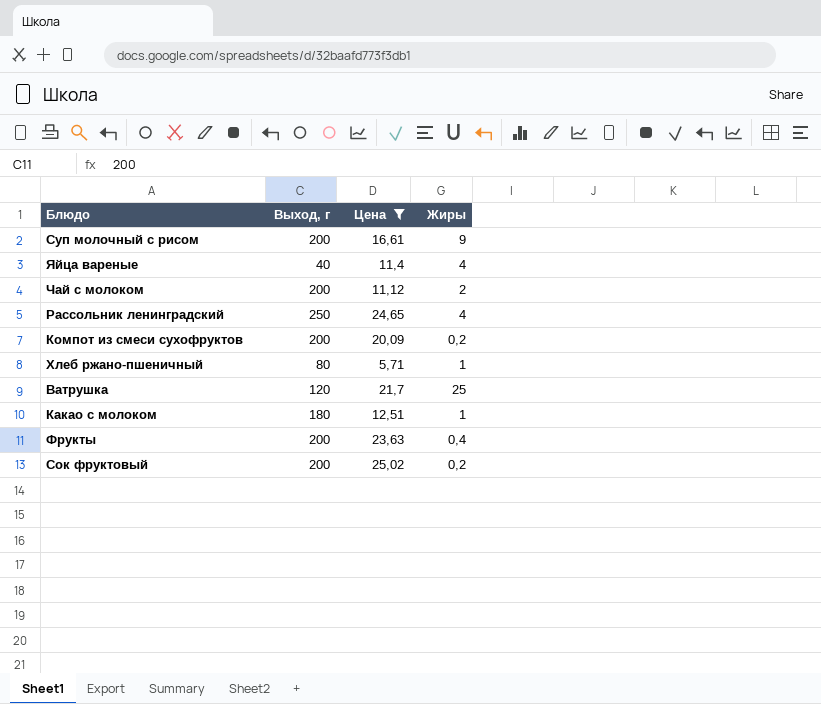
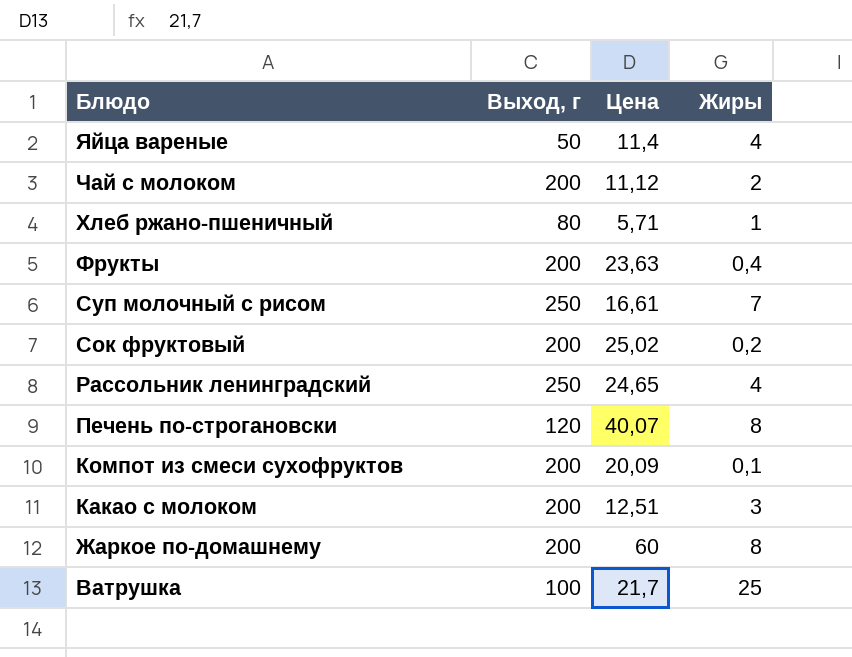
filter: Цена <= 25,02 -> none
row order: none -> Блюдо descending
Яйца вареные | Выход, г: 40 -> 50
Суп молочный с рисом | Выход, г: 200 -> 250
Суп молочный с рисом | Жиры: 9 -> 7
Компот из смеси сухофруктов | Жиры: 0,2 -> 0,1
Какао с молоком | Выход, г: 180 -> 200
Какао с молоком | Жиры: 1 -> 3
Ватрушка | Выход, г: 120 -> 100

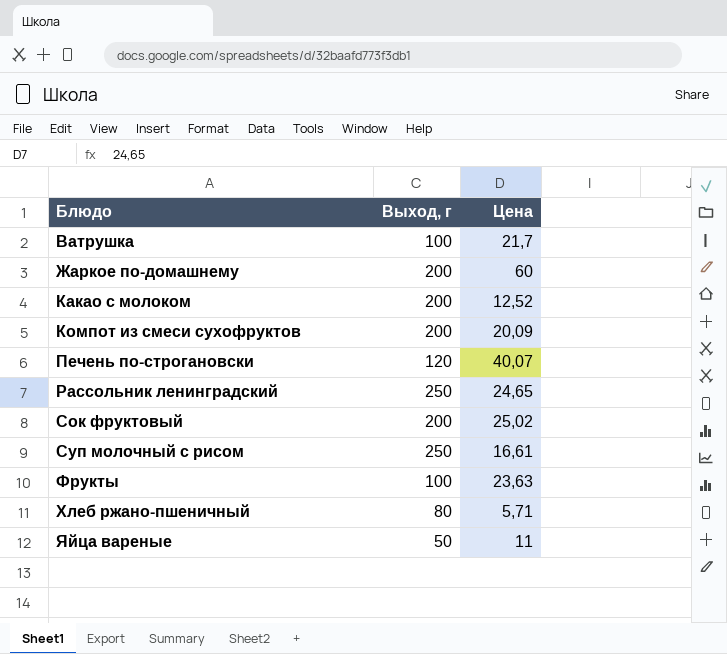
row order: Блюдо descending -> Блюдо ascending
column Жиры | position: 4 -> none
row Чай с молоком: 200 | 11,12 | 2 -> none
Какао с молоком | Цена: 12,51 -> 12,52
Фрукты | Выход, г: 200 -> 100
Яйца вареные | Цена: 11,4 -> 11

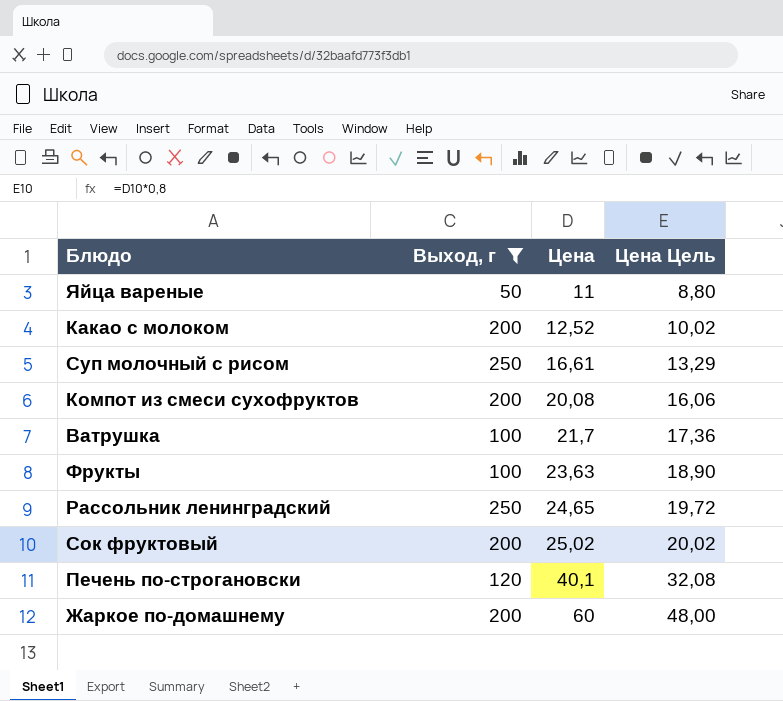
filter: none -> Выход, г != 80
row order: Блюдо ascending -> Цена ascending
column Цена Цель | formula: none -> [Цена] * 0,8
Компот из смеси сухофруктов | Цена: 20,09 -> 20,08
Печень по-строгановски | Цена: 40,07 -> 40,1

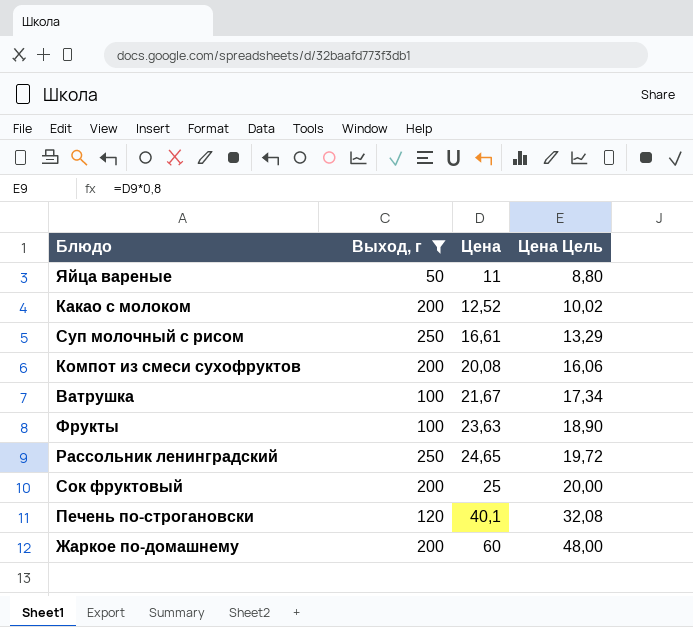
Ватрушка | Цена: 21,7 -> 21,67
Ватрушка | Цена Цель: 17,36 -> 17,34
Сок фруктовый | Цена: 25,02 -> 25
Сок фруктовый | Цена Цель: 20,02 -> 20,00

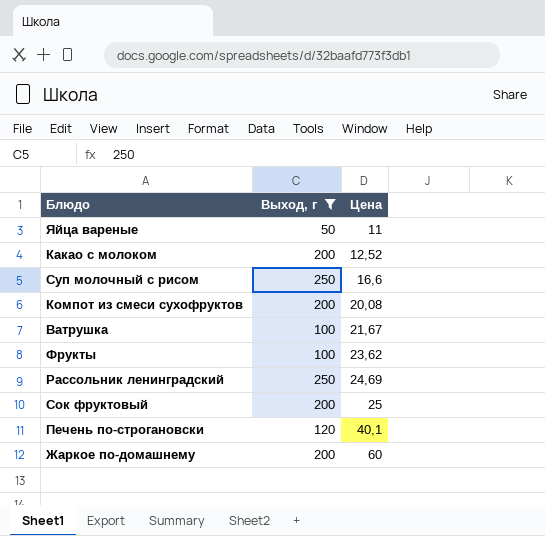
column Цена Цель | formula: [Цена] * 0,8 -> none
Суп молочный с рисом | Цена: 16,61 -> 16,6
Фрукты | Цена: 23,63 -> 23,62
Рассольник ленинградский | Цена: 24,65 -> 24,69

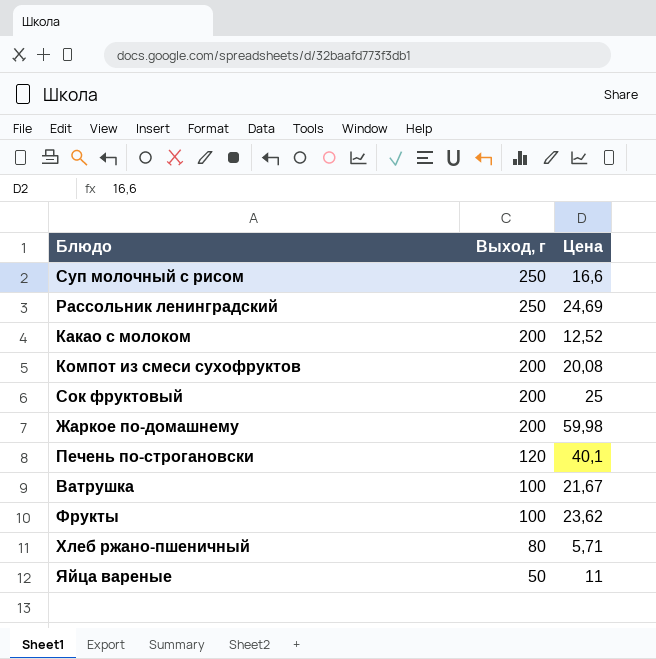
filter: Выход, г != 80 -> none
row order: Цена ascending -> Выход, г descending
Жаркое по-домашнему | Цена: 60 -> 59,98

